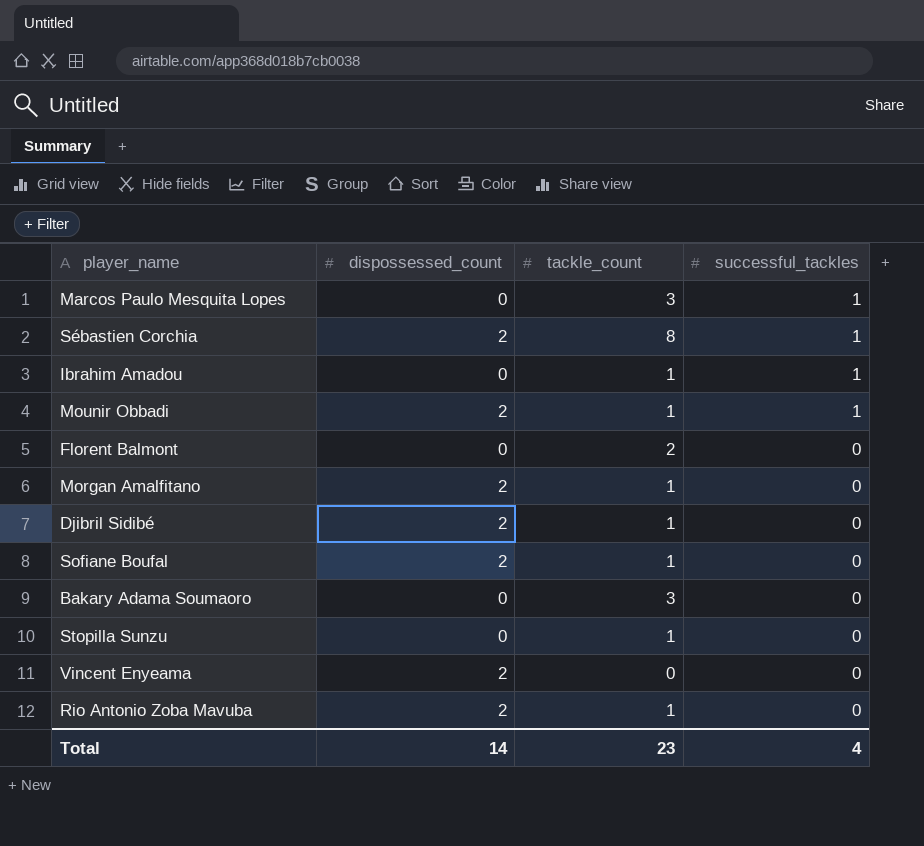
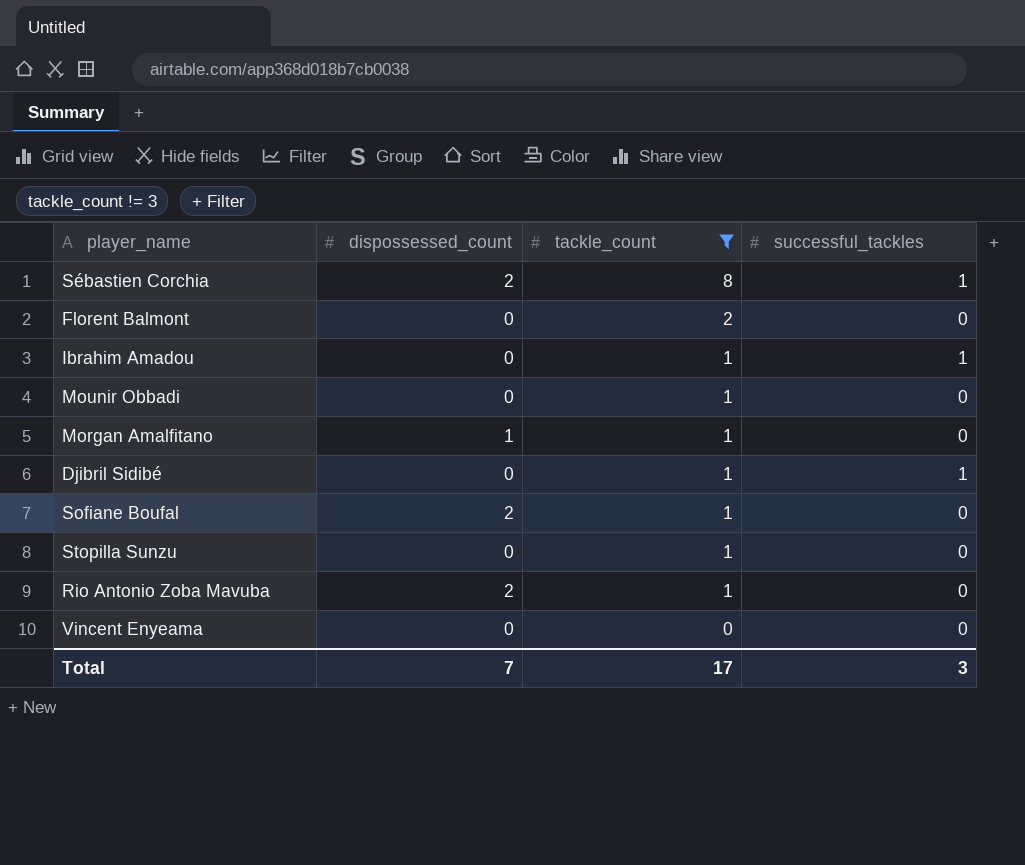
filter: none -> tackle_count != 3
row order: successful_tackles descending -> tackle_count descending
Mounir Obbadi | dispossessed_count: 2 -> 0
Mounir Obbadi | successful_tackles: 1 -> 0
Morgan Amalfitano | dispossessed_count: 2 -> 1
Djibril Sidibé | dispossessed_count: 2 -> 0
Djibril Sidibé | successful_tackles: 0 -> 1
Vincent Enyeama | dispossessed_count: 2 -> 0
Total | dispossessed_count: 14 -> 7
Total | tackle_count: 23 -> 17
Total | successful_tackles: 4 -> 3

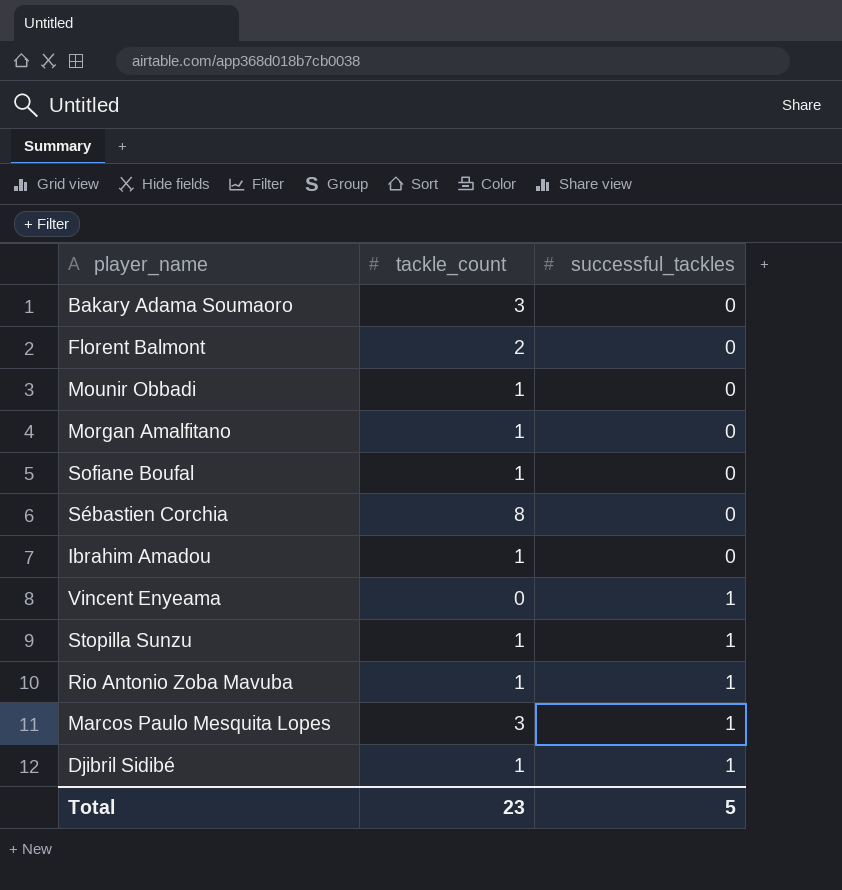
filter: tackle_count != 3 -> none
row order: tackle_count descending -> successful_tackles ascending
column dispossessed_count | position: 2 -> none
Sébastien Corchia | successful_tackles: 1 -> 0
Ibrahim Amadou | successful_tackles: 1 -> 0
Vincent Enyeama | successful_tackles: 0 -> 1
Stopilla Sunzu | successful_tackles: 0 -> 1
Rio Antonio Zoba Mavuba | successful_tackles: 0 -> 1
Total | tackle_count: 17 -> 23
Total | successful_tackles: 3 -> 5

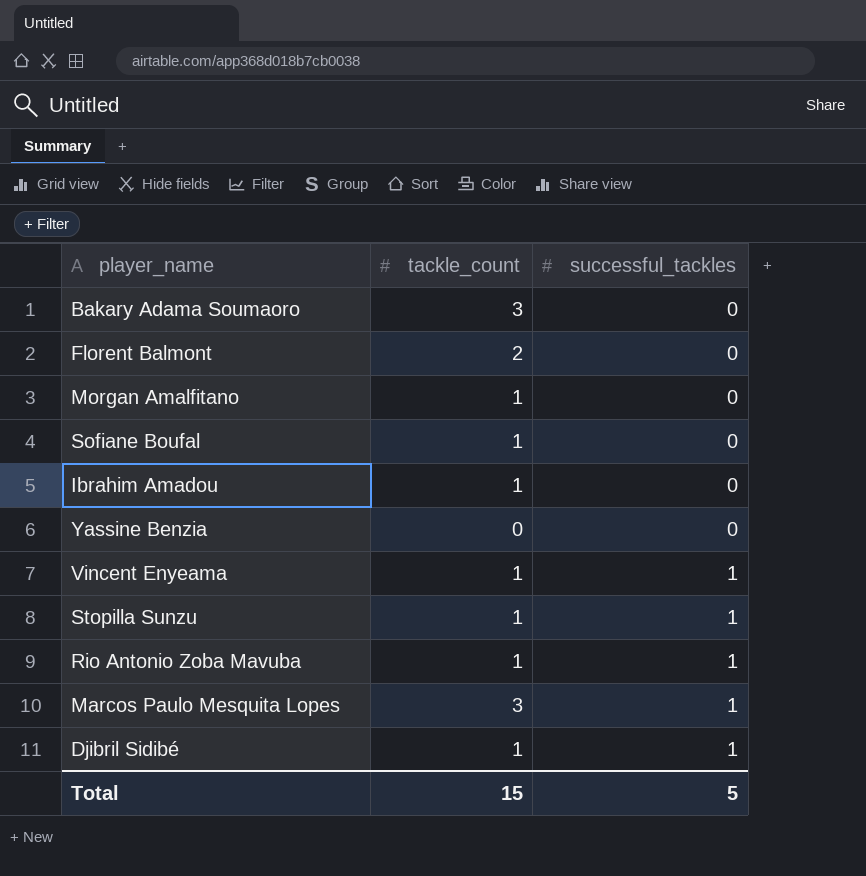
row Mounir Obbadi: 1 | 0 -> none
row Sébastien Corchia: 8 | 0 -> none
row Yassine Benzia: none -> 0 | 0
Vincent Enyeama | tackle_count: 0 -> 1
Total | tackle_count: 23 -> 15

